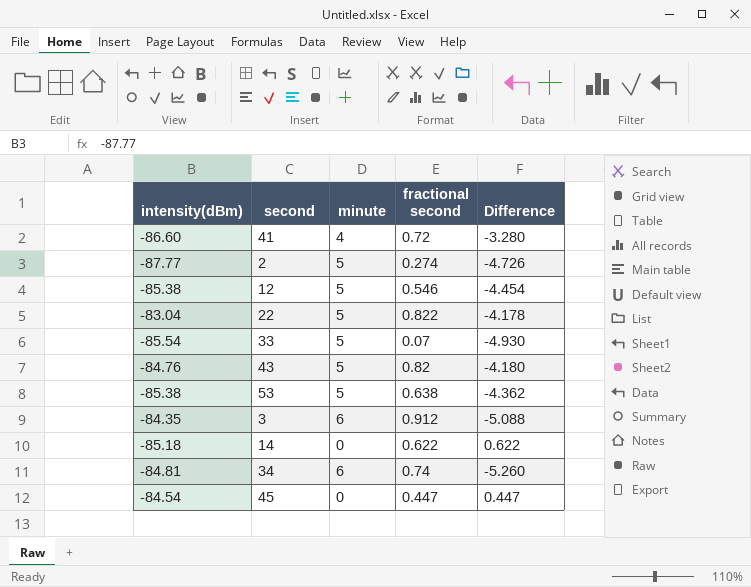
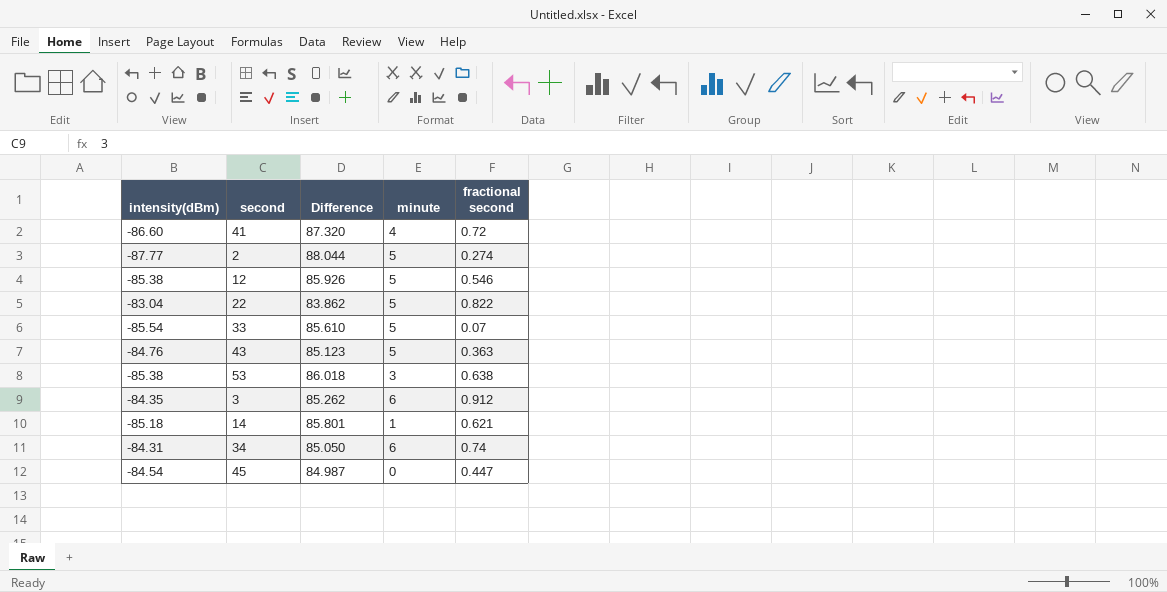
column Difference | formula: [fractional second] - [minute] -> [fractional second] - [intensity(dBm)]
column Difference | position: 5 -> 3
43 | fractional second: 0.82 -> 0.363
53 | minute: 5 -> 3
14 | minute: 0 -> 1
14 | fractional second: 0.622 -> 0.621
34 | intensity(dBm): -84.81 -> -84.31

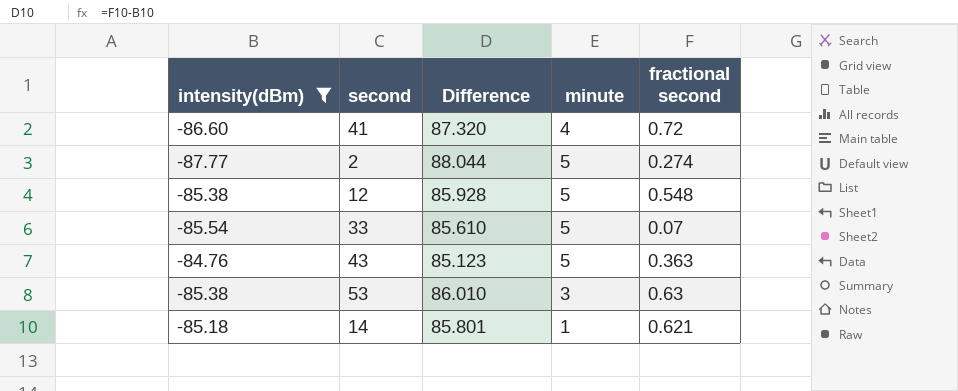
filter: none -> intensity(dBm) <= -84.76
12 | Difference: 85.926 -> 85.928
12 | fractional second: 0.546 -> 0.548
53 | Difference: 86.018 -> 86.010
53 | fractional second: 0.638 -> 0.63

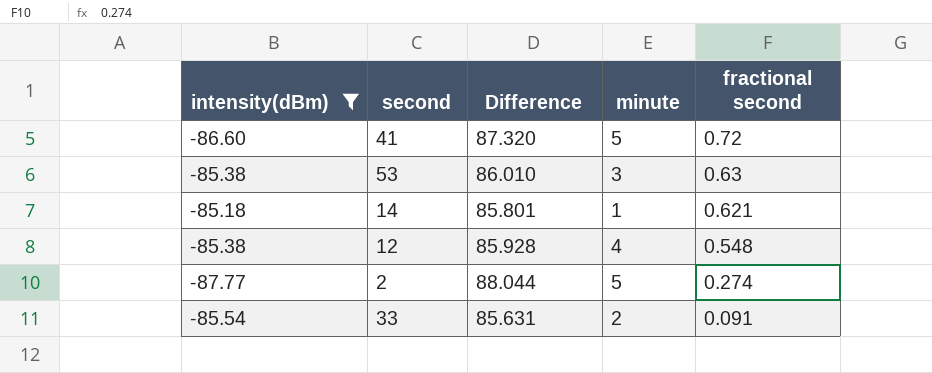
row order: none -> fractional second descending
row 43: -84.76 | 85.123 | 5 | 0.363 -> none
41 | minute: 4 -> 5
12 | minute: 5 -> 4
33 | Difference: 85.610 -> 85.631
33 | minute: 5 -> 2
33 | fractional second: 0.07 -> 0.091

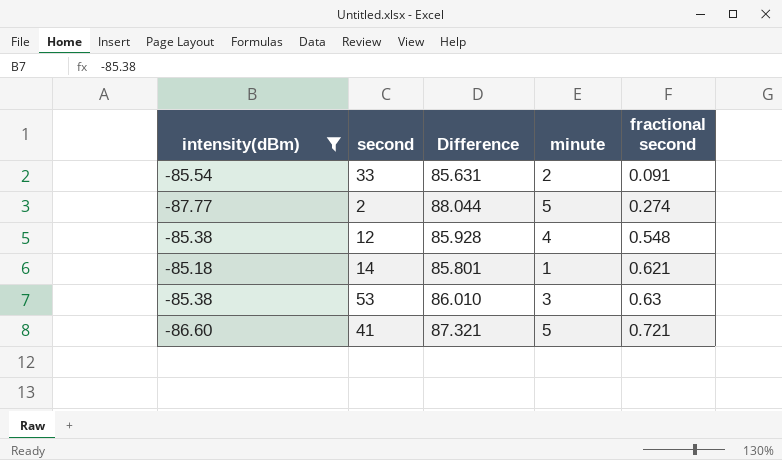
row order: fractional second descending -> fractional second ascending
41 | Difference: 87.320 -> 87.321
41 | fractional second: 0.72 -> 0.721

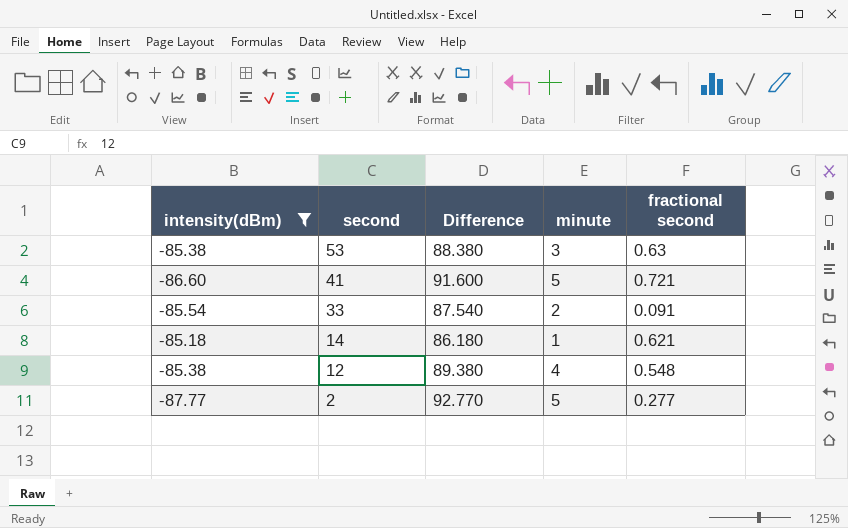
row order: fractional second ascending -> second descending
column Difference | formula: [fractional second] - [intensity(dBm)] -> [minute] - [intensity(dBm)]
2 | fractional second: 0.274 -> 0.277

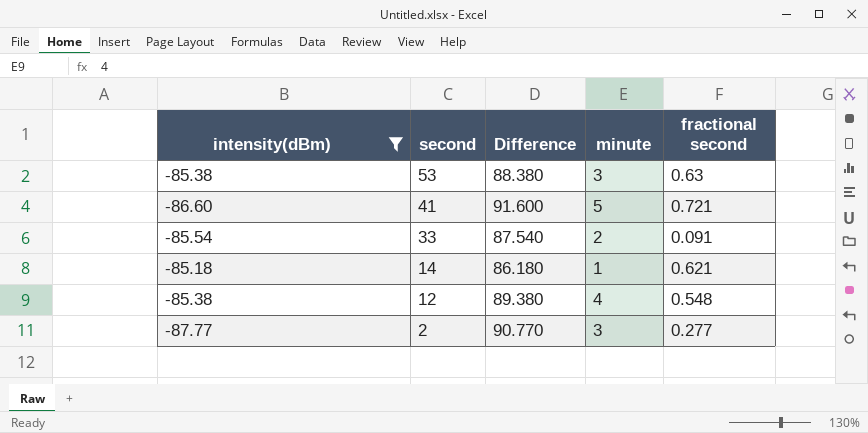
2 | Difference: 92.770 -> 90.770
2 | minute: 5 -> 3

